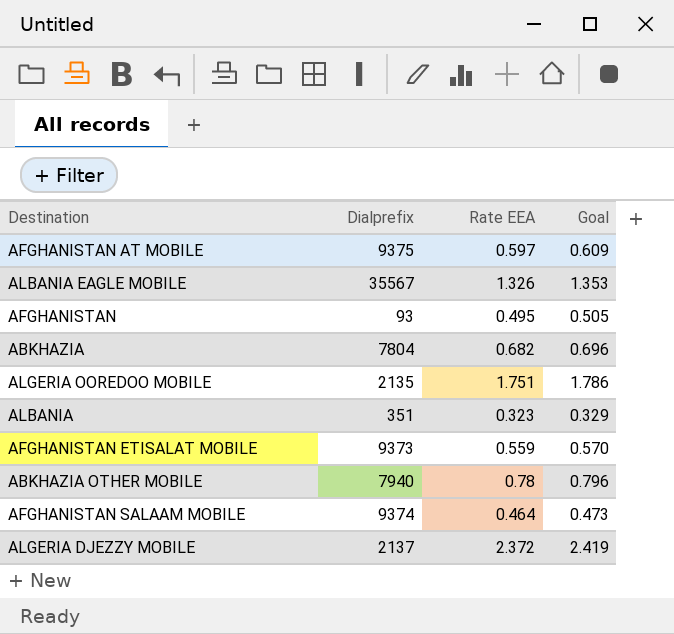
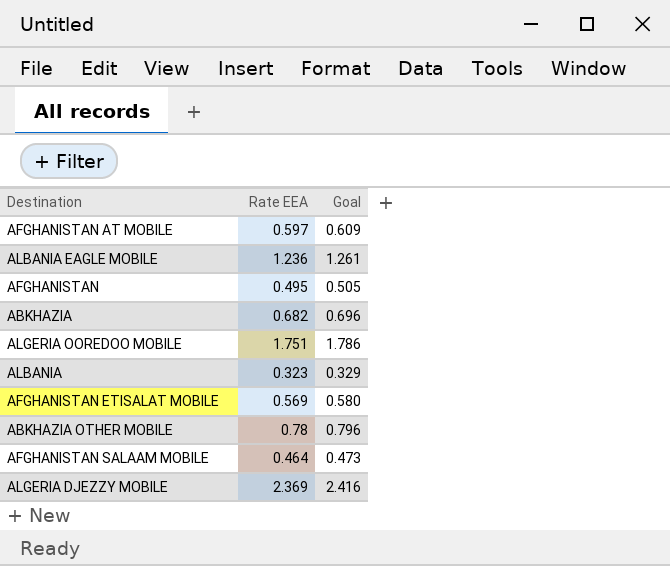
column Dialprefix | position: 2 -> none
ALBANIA EAGLE MOBILE | Rate EEA: 1.326 -> 1.236
ALBANIA EAGLE MOBILE | Goal: 1.353 -> 1.261
AFGHANISTAN ETISALAT MOBILE | Rate EEA: 0.559 -> 0.569
AFGHANISTAN ETISALAT MOBILE | Goal: 0.570 -> 0.580
ALGERIA DJEZZY MOBILE | Rate EEA: 2.372 -> 2.369
ALGERIA DJEZZY MOBILE | Goal: 2.419 -> 2.416

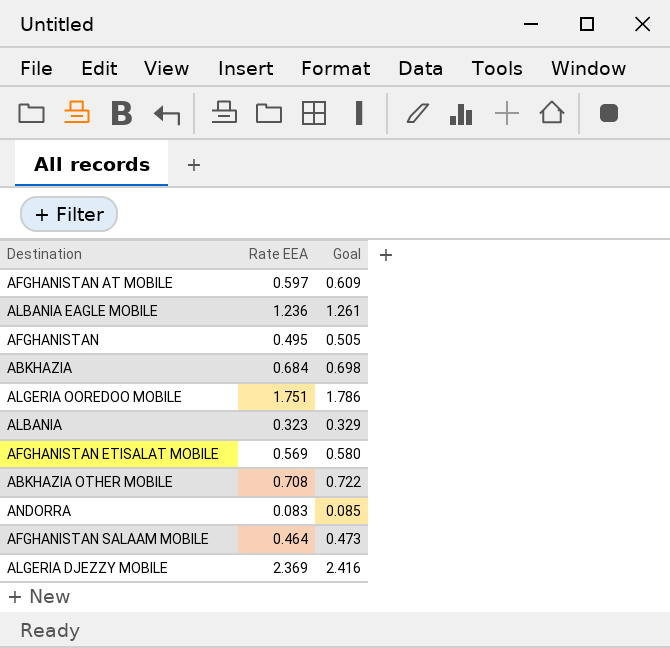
ABKHAZIA | Rate EEA: 0.682 -> 0.684
ABKHAZIA | Goal: 0.696 -> 0.698
ABKHAZIA OTHER MOBILE | Rate EEA: 0.78 -> 0.708
ABKHAZIA OTHER MOBILE | Goal: 0.796 -> 0.722
row ANDORRA: none -> 0.083 | 0.085

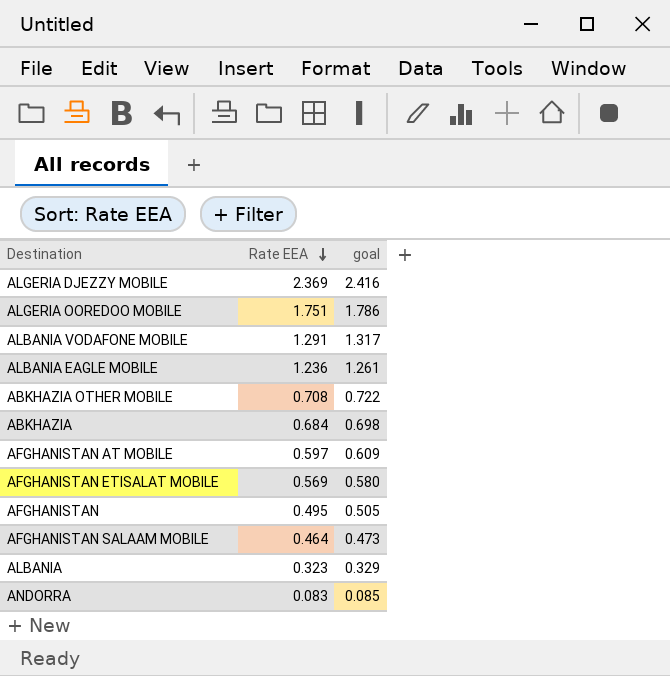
row order: none -> Rate EEA descending
column name: Goal -> goal
row ALBANIA VODAFONE MOBILE: none -> 1.291 | 1.317

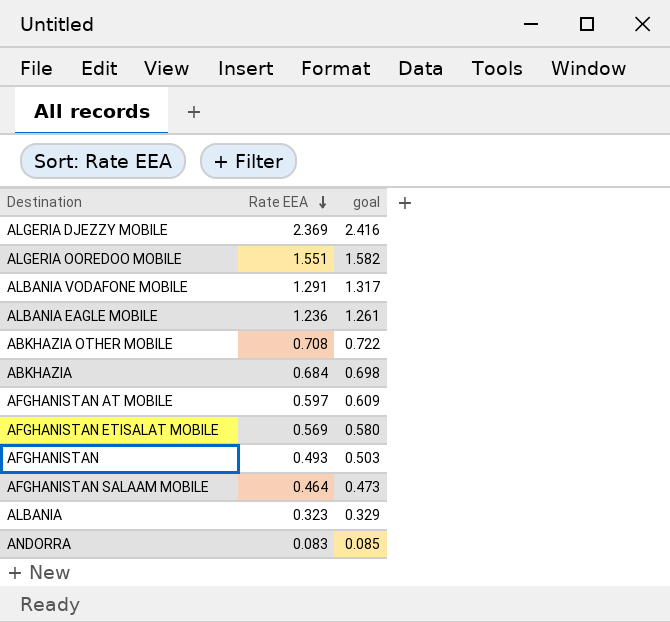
ALGERIA OOREDOO MOBILE | Rate EEA: 1.751 -> 1.551
ALGERIA OOREDOO MOBILE | goal: 1.786 -> 1.582
AFGHANISTAN | Rate EEA: 0.495 -> 0.493
AFGHANISTAN | goal: 0.505 -> 0.503

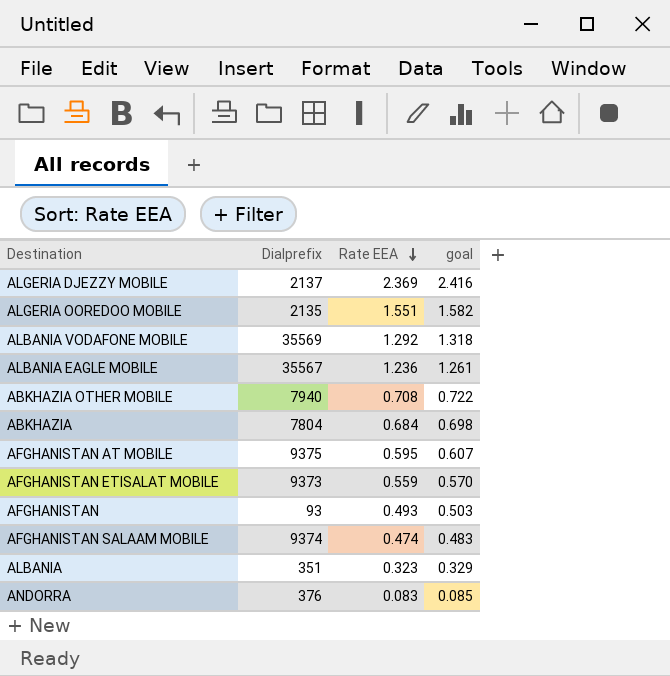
column Dialprefix | position: none -> 2
ALBANIA VODAFONE MOBILE | Rate EEA: 1.291 -> 1.292
ALBANIA VODAFONE MOBILE | goal: 1.317 -> 1.318
AFGHANISTAN AT MOBILE | Rate EEA: 0.597 -> 0.595
AFGHANISTAN AT MOBILE | goal: 0.609 -> 0.607
AFGHANISTAN ETISALAT MOBILE | Rate EEA: 0.569 -> 0.559
AFGHANISTAN ETISALAT MOBILE | goal: 0.580 -> 0.570
AFGHANISTAN SALAAM MOBILE | Rate EEA: 0.464 -> 0.474
AFGHANISTAN SALAAM MOBILE | goal: 0.473 -> 0.483

